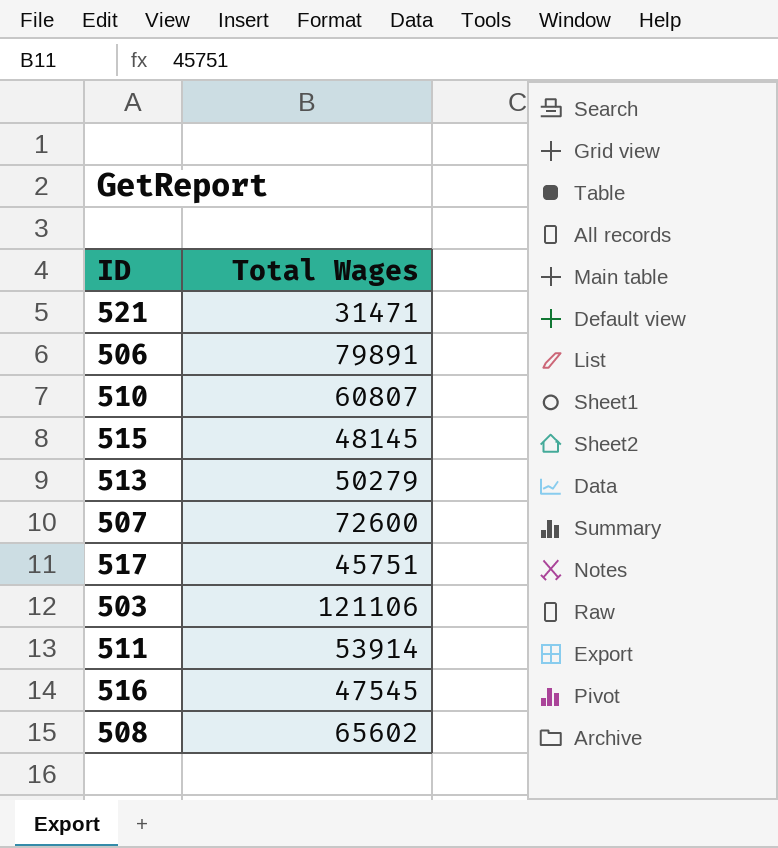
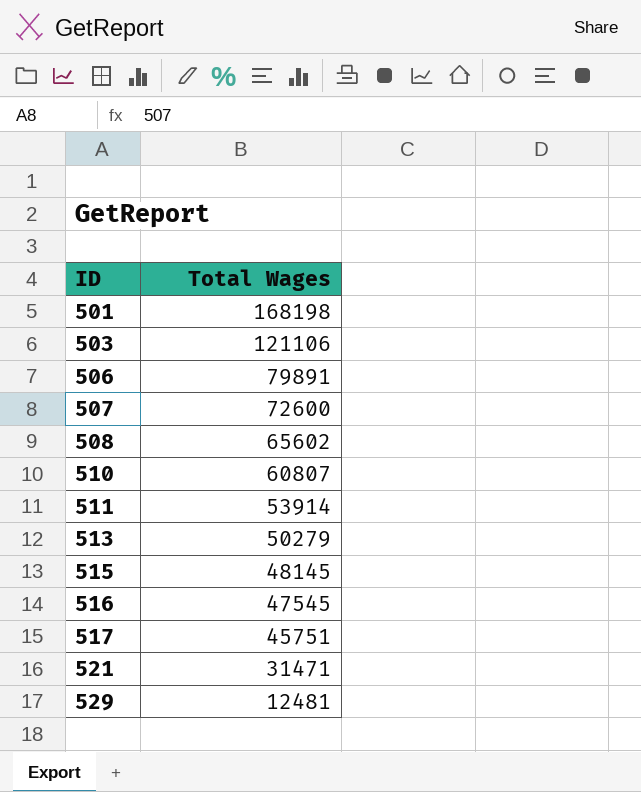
row order: none -> ID ascending
row 501: none -> 168198
row 529: none -> 12481

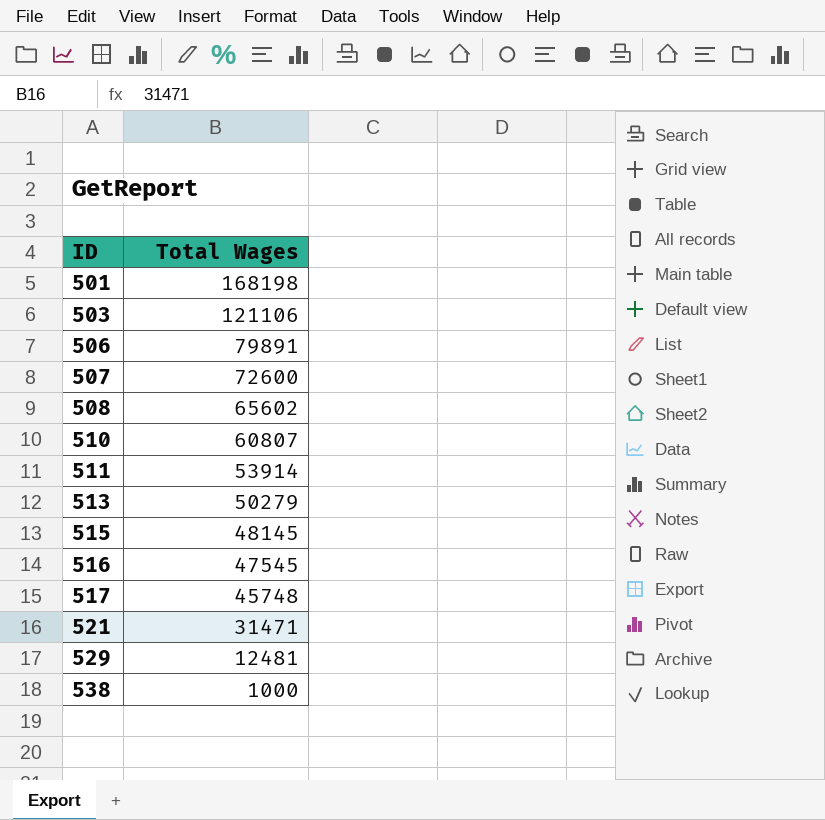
517 | Total Wages: 45751 -> 45748
row 538: none -> 1000

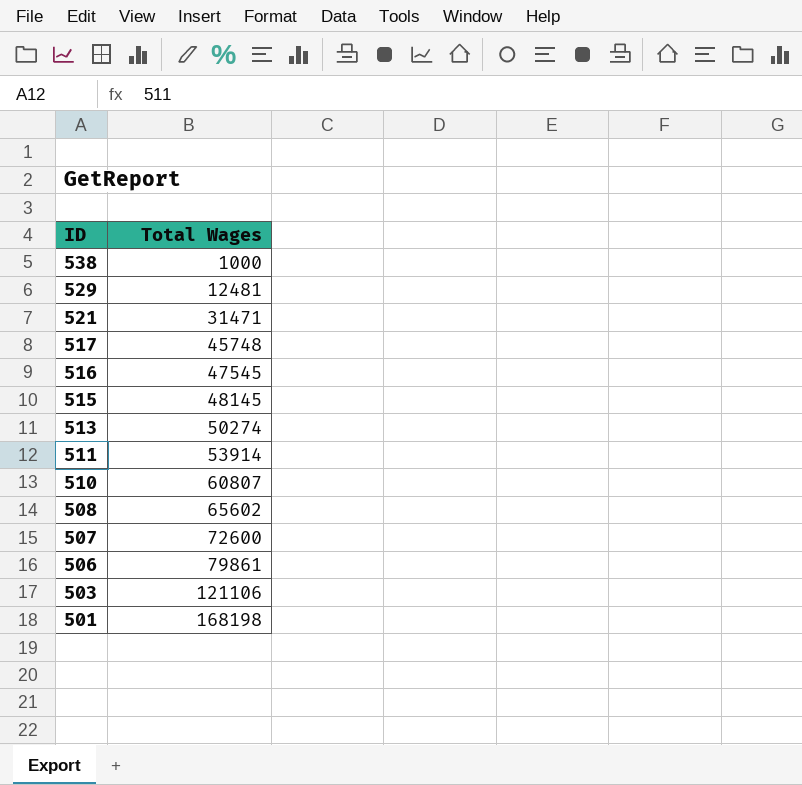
row order: ID ascending -> ID descending
513 | Total Wages: 50279 -> 50274
506 | Total Wages: 79891 -> 79861

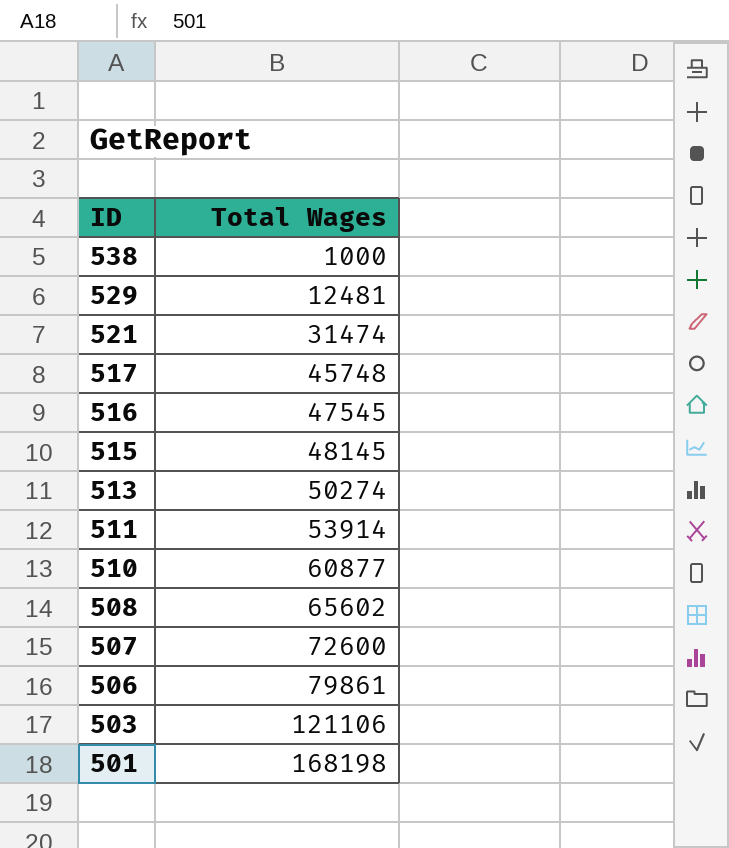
521 | Total Wages: 31471 -> 31474
510 | Total Wages: 60807 -> 60877

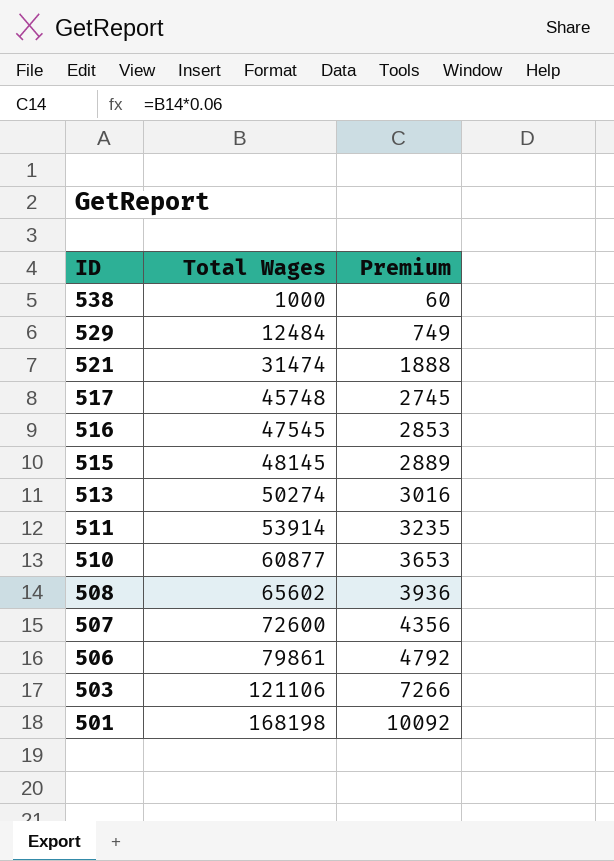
column Premium | formula: none -> [Total Wages] * 0.06
529 | Total Wages: 12481 -> 12484

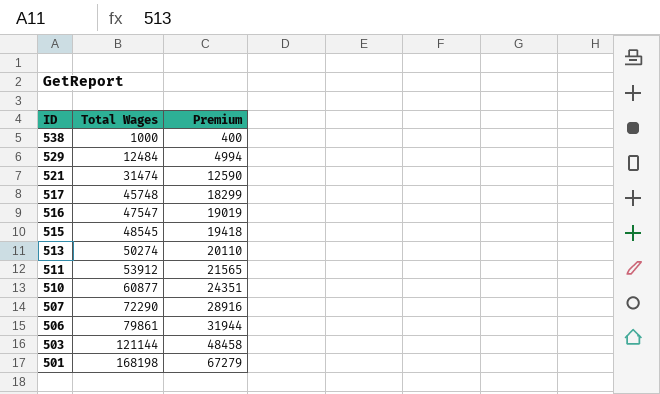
column Premium | formula: [Total Wages] * 0.06 -> [Total Wages] * 0.4
row 508: 65602 | 3936 -> none
516 | Total Wages: 47545 -> 47547
515 | Total Wages: 48145 -> 48545
511 | Total Wages: 53914 -> 53912
507 | Total Wages: 72600 -> 72290
503 | Total Wages: 121106 -> 121144

